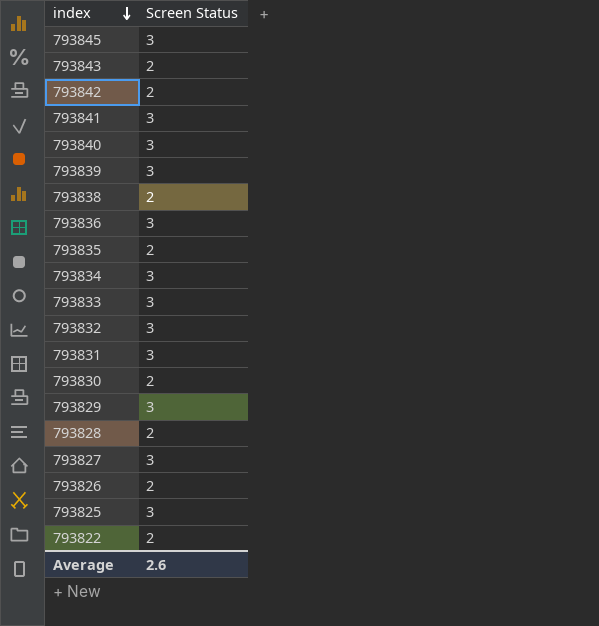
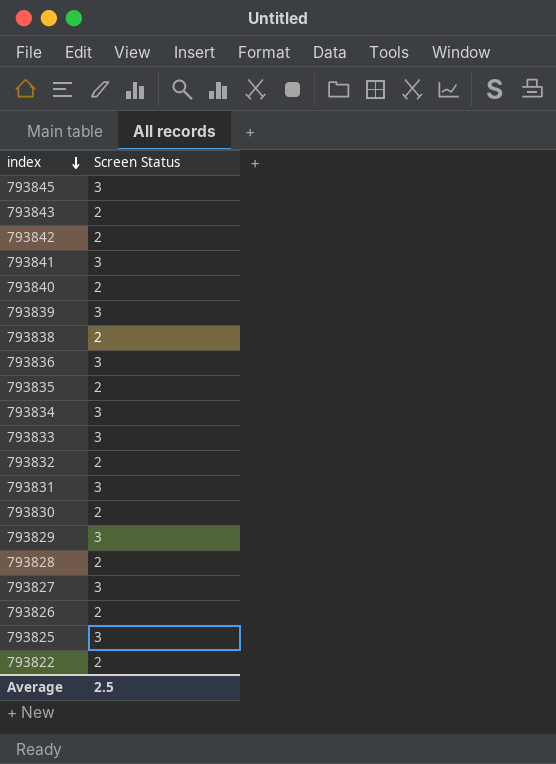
793840 | Screen Status: 3 -> 2
793832 | Screen Status: 3 -> 2
Average | Screen Status: 2.6 -> 2.5

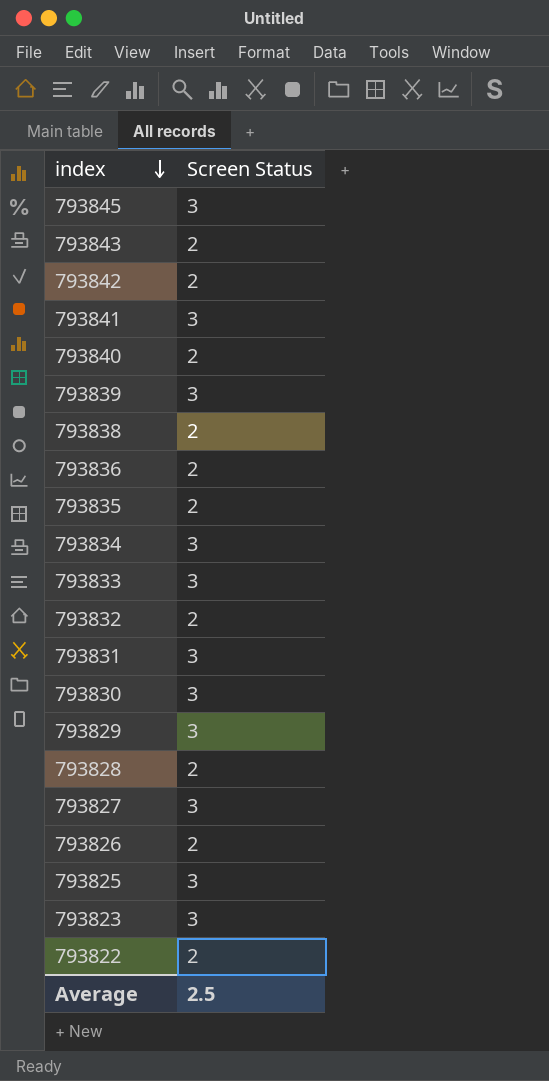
793836 | Screen Status: 3 -> 2
793830 | Screen Status: 2 -> 3
row 793823: none -> 3

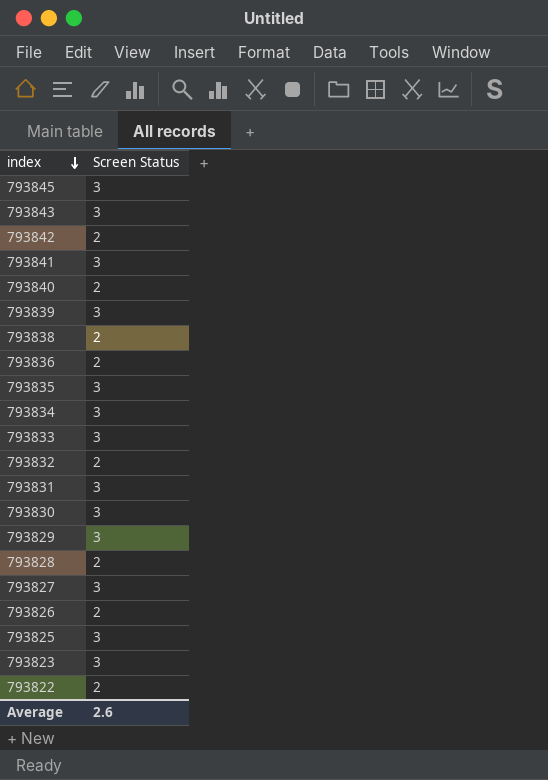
793843 | Screen Status: 2 -> 3
793835 | Screen Status: 2 -> 3
Average | Screen Status: 2.5 -> 2.6

